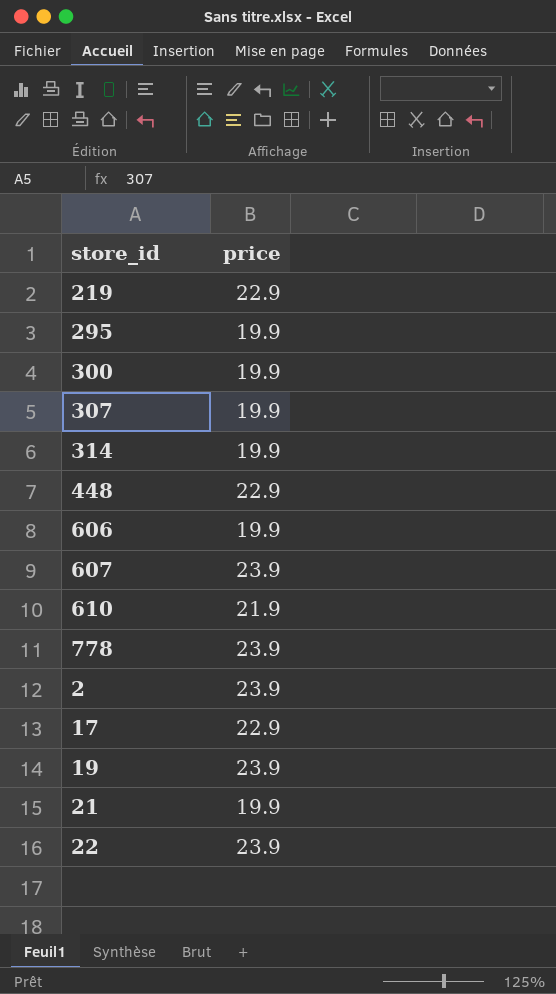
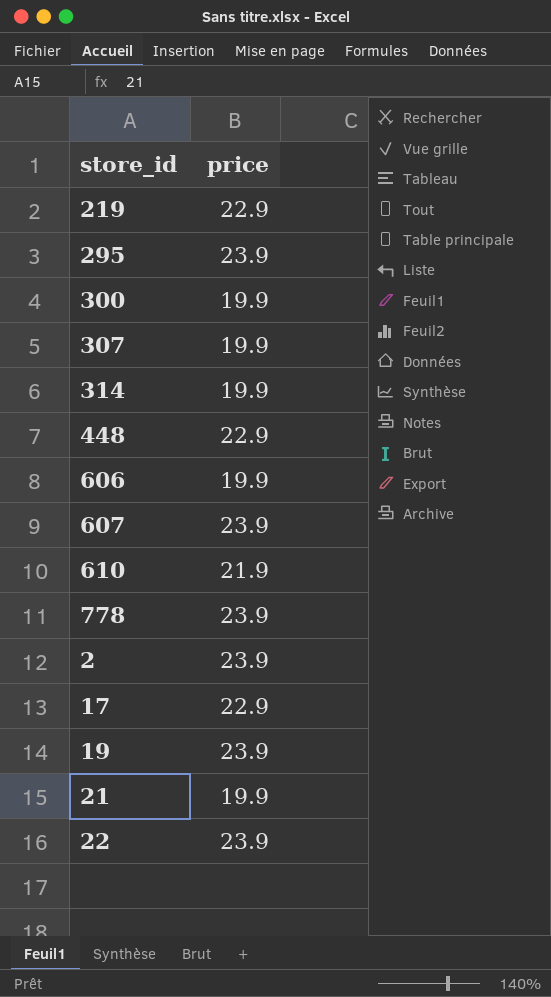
295 | price: 19.9 -> 23.9

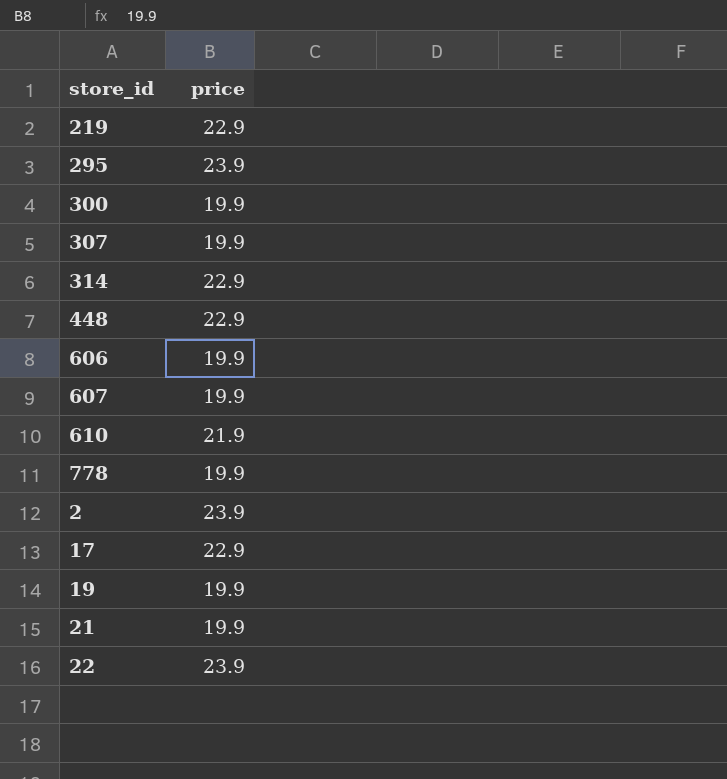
314 | price: 19.9 -> 22.9
607 | price: 23.9 -> 19.9
778 | price: 23.9 -> 19.9
19 | price: 23.9 -> 19.9

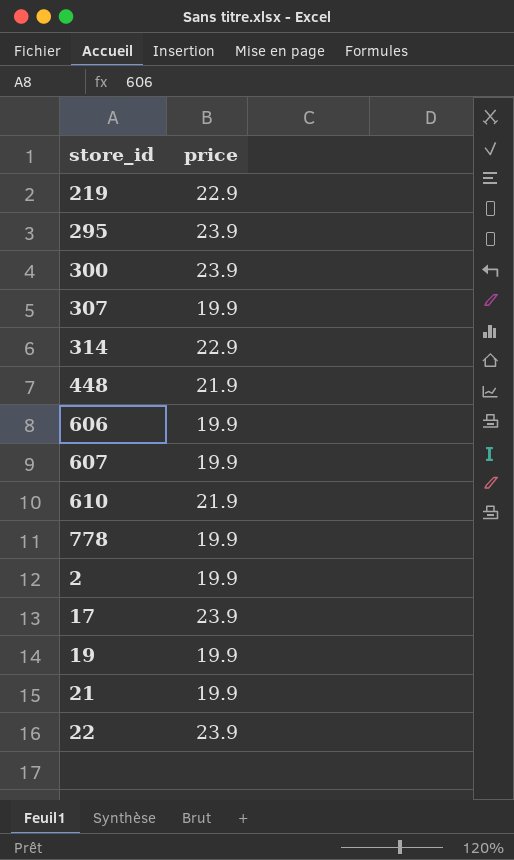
300 | price: 19.9 -> 23.9
448 | price: 22.9 -> 21.9
2 | price: 23.9 -> 19.9
17 | price: 22.9 -> 23.9

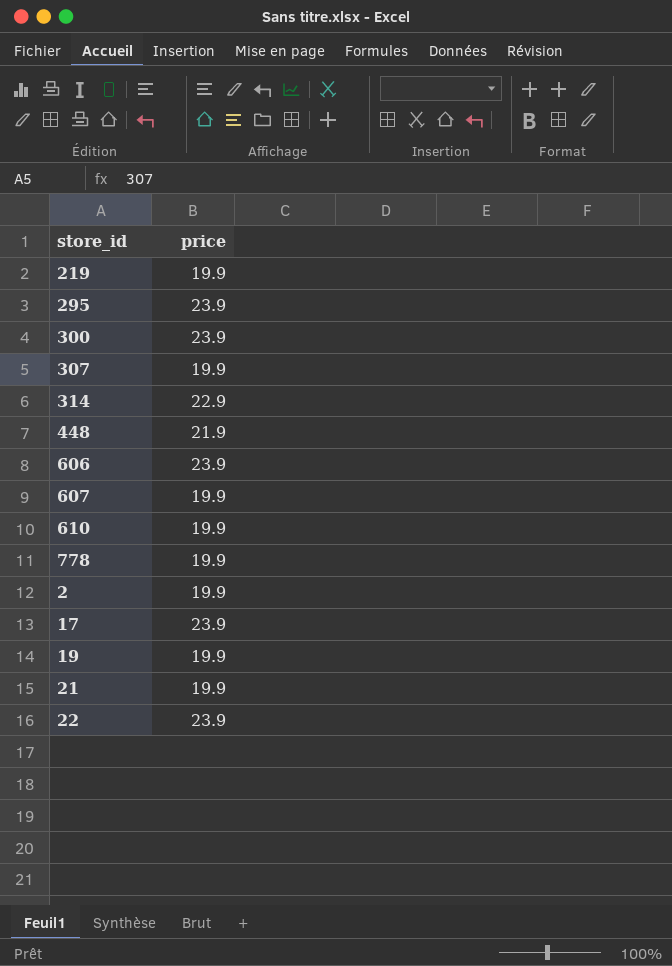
219 | price: 22.9 -> 19.9
606 | price: 19.9 -> 23.9
610 | price: 21.9 -> 19.9

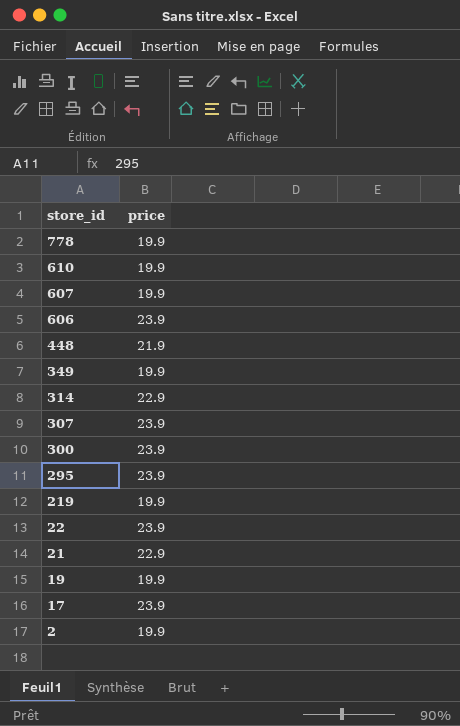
row order: none -> store_id descending
row 349: none -> 19.9
307 | price: 19.9 -> 23.9
21 | price: 19.9 -> 22.9

